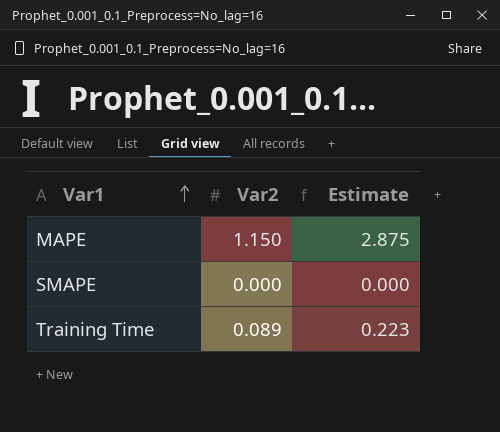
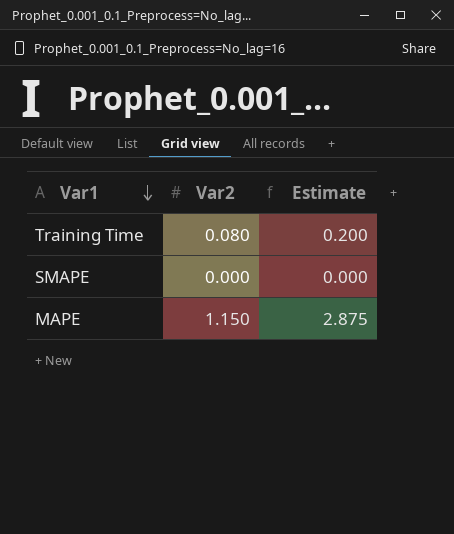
row order: Var1 ascending -> Var1 descending
Training Time | Var2: 0.089 -> 0.080
Training Time | Estimate: 0.223 -> 0.200

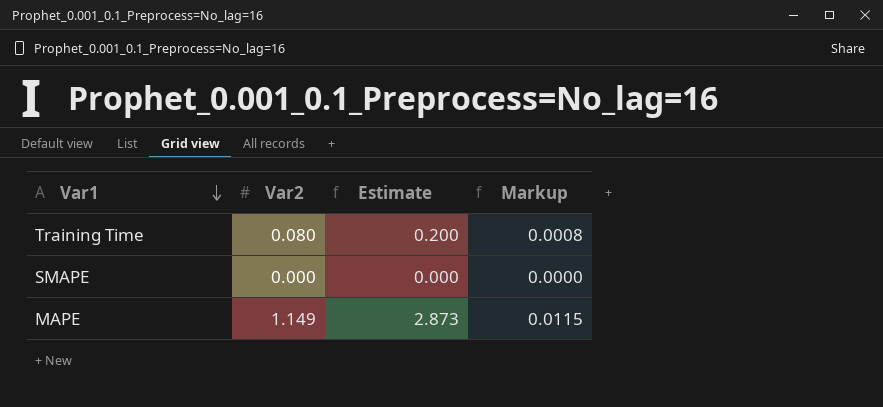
column Markup | formula: none -> [Var2] * 0.01
MAPE | Var2: 1.150 -> 1.149
MAPE | Estimate: 2.875 -> 2.873

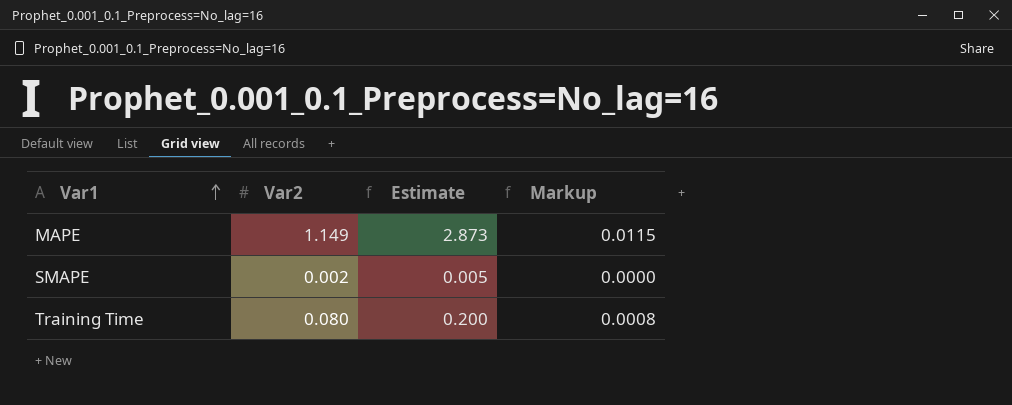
row order: Var1 descending -> Var1 ascending
SMAPE | Var2: 0.000 -> 0.002
SMAPE | Estimate: 0.000 -> 0.005

